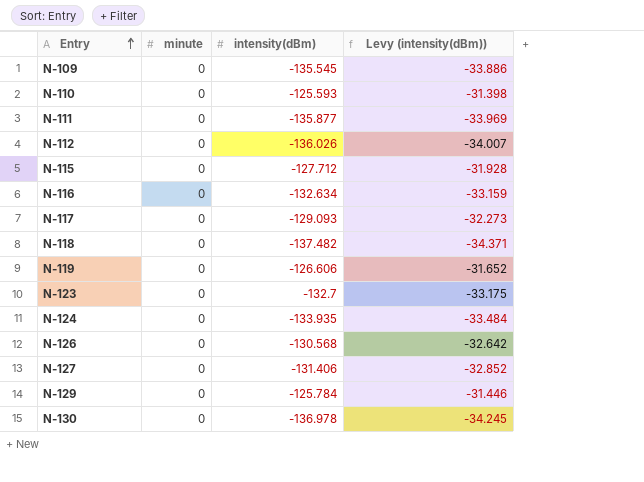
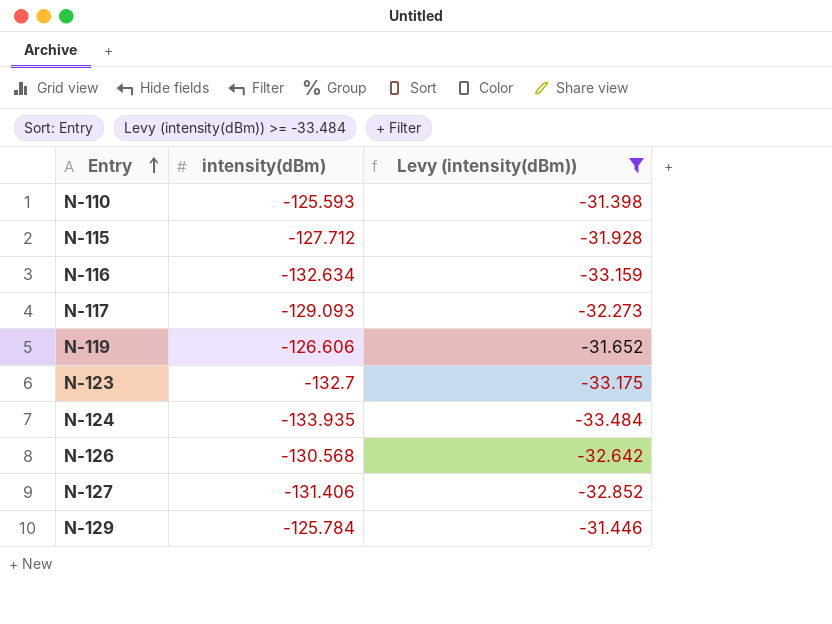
filter: none -> Levy (intensity(dBm)) >= -33.484
column minute | position: 2 -> none

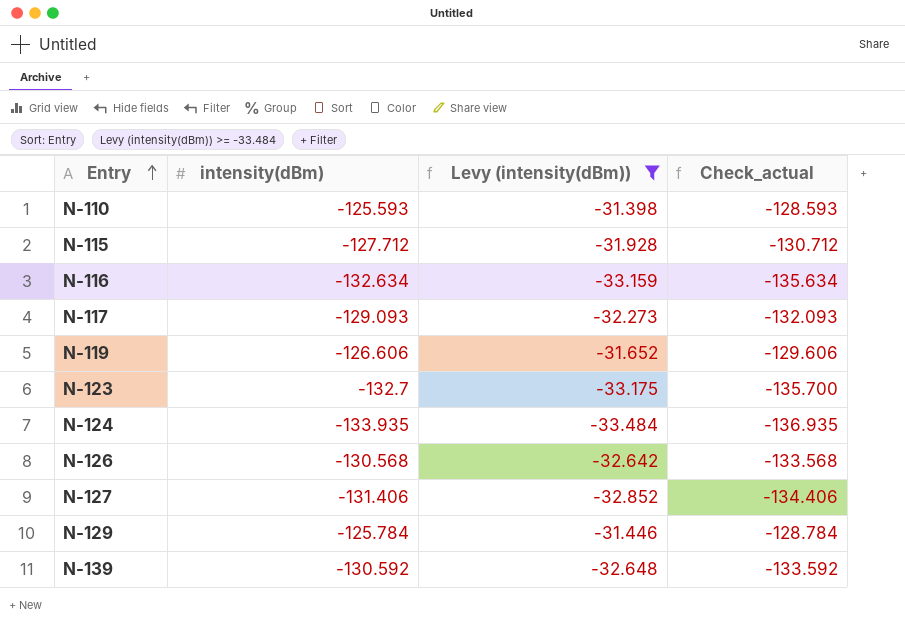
column Check_actual | formula: none -> [intensity(dBm)] - 3
row N-139: none -> -130.592 | -32.648 | -133.592

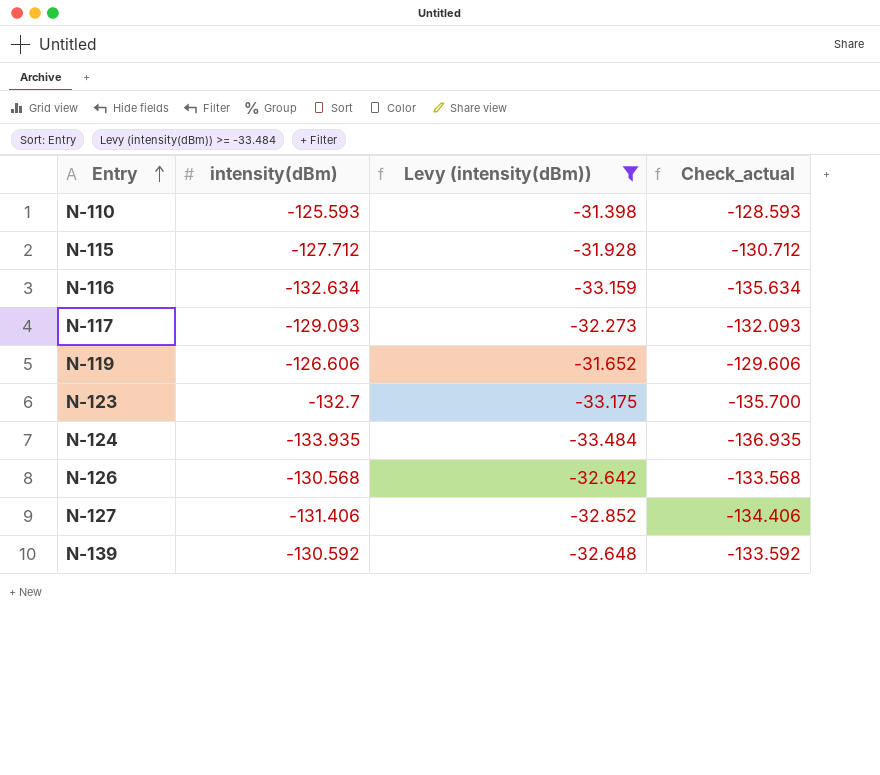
row N-129: -125.784 | -31.446 | -128.784 -> none

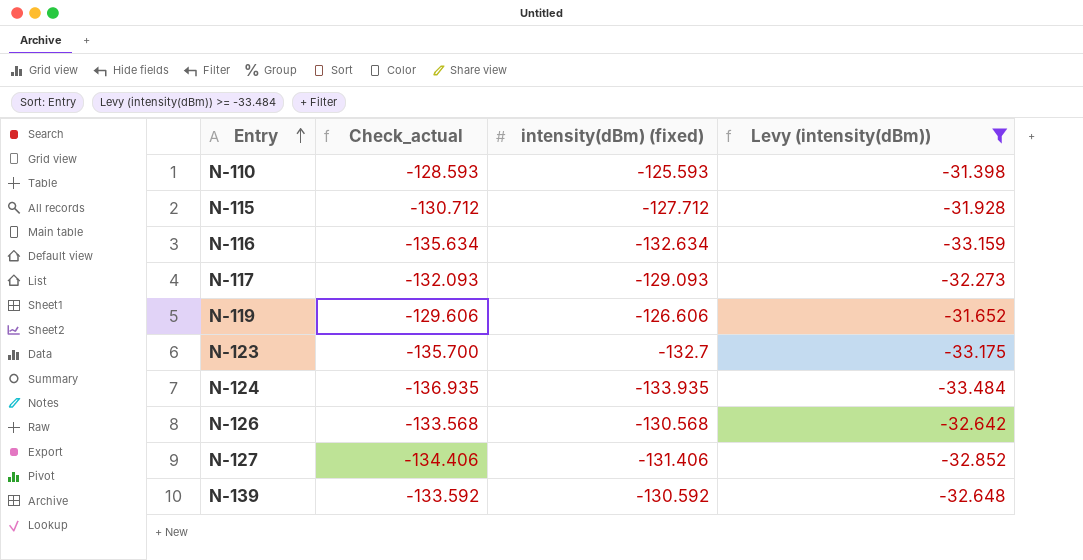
column Check_actual | position: 4 -> 2
column name: intensity(dBm) -> intensity(dBm) (fixed)

